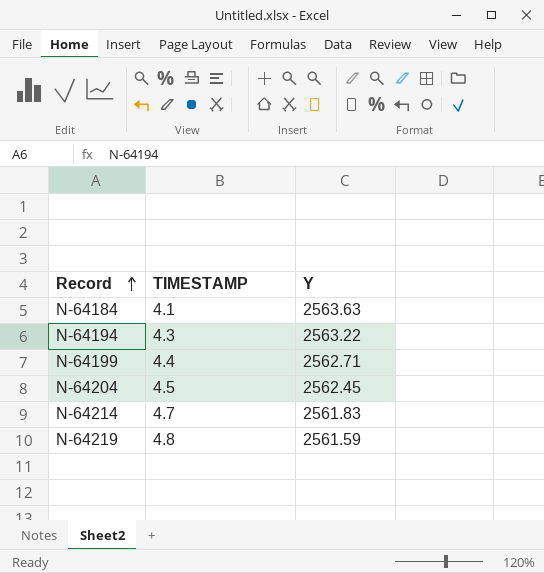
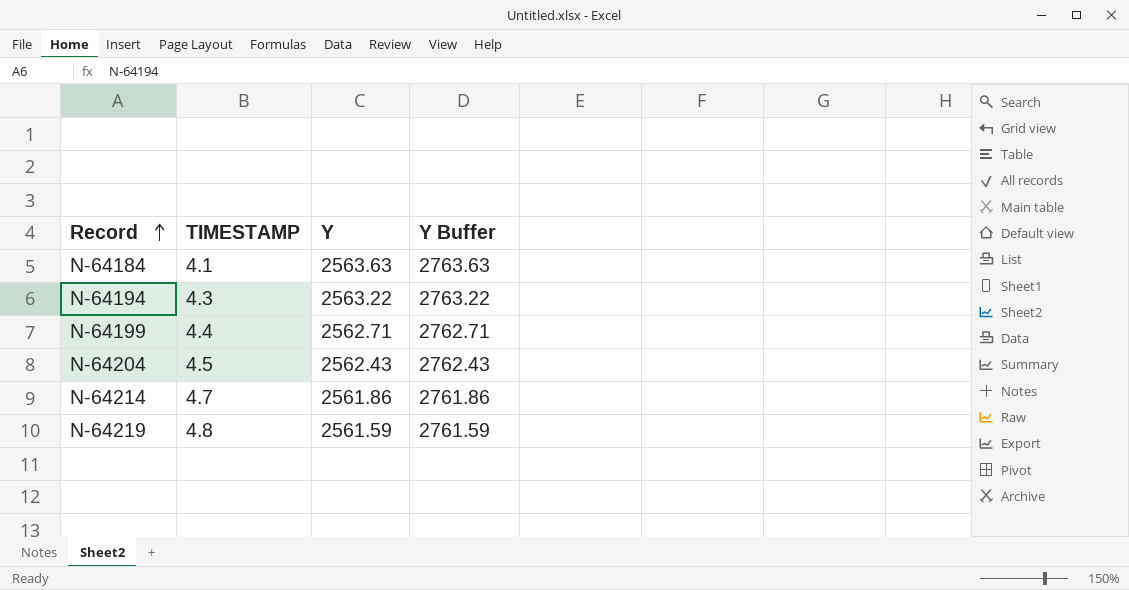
column Y Buffer | formula: none -> [Y] + 200
N-64204 | Y: 2562.45 -> 2562.43
N-64214 | Y: 2561.83 -> 2561.86

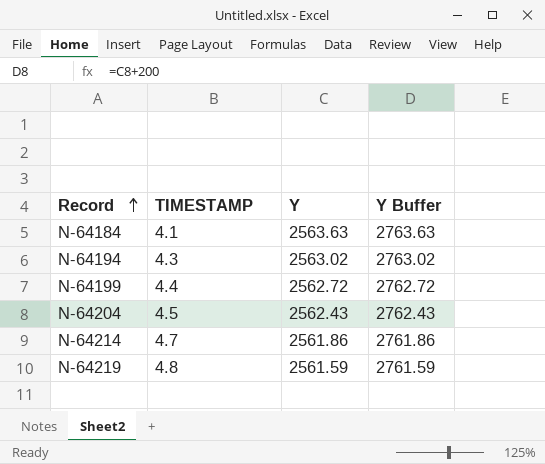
N-64194 | Y: 2563.22 -> 2563.02
N-64194 | Y Buffer: 2763.22 -> 2763.02
N-64199 | Y: 2562.71 -> 2562.72
N-64199 | Y Buffer: 2762.71 -> 2762.72

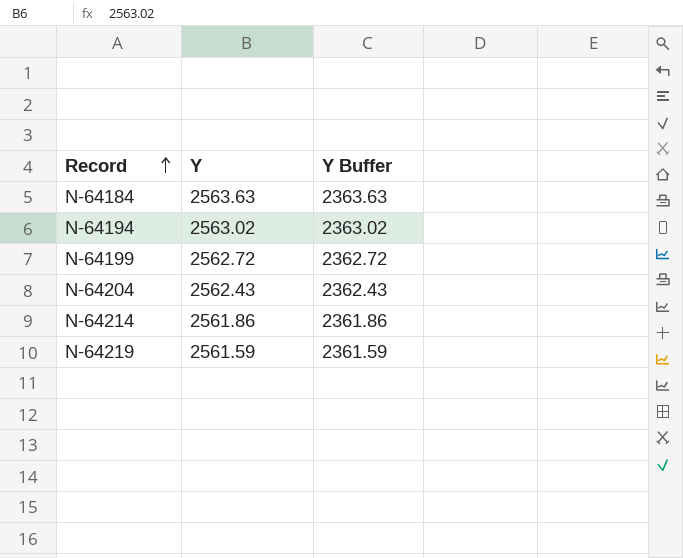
column TIMESTAMP | position: 2 -> none
column Y Buffer | formula: [Y] + 200 -> [Y] - 200

